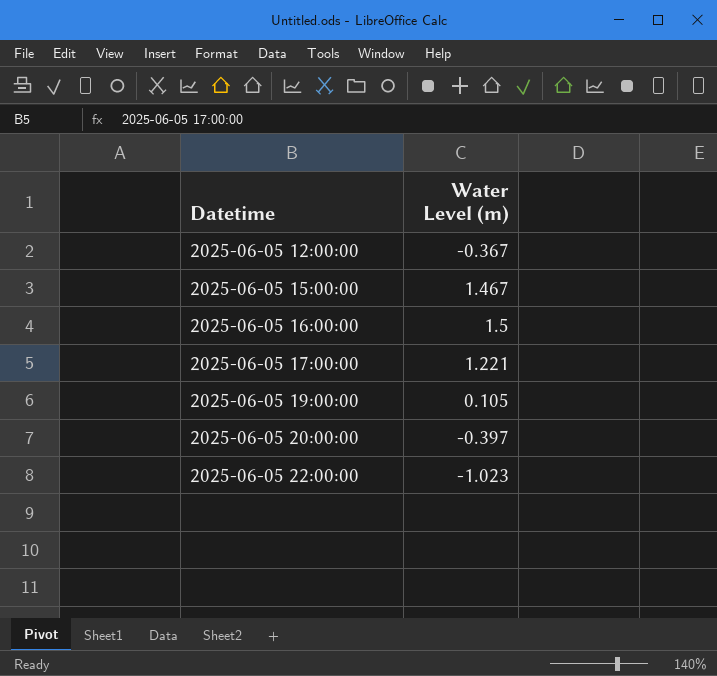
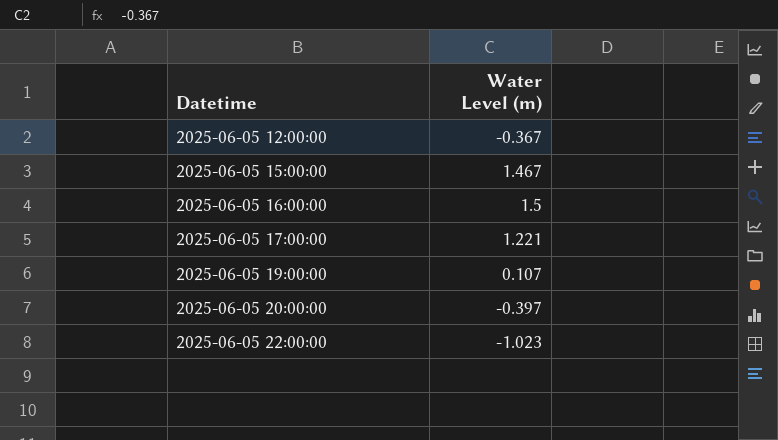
2025-06-05 19:00:00 | Water Level (m): 0.105 -> 0.107

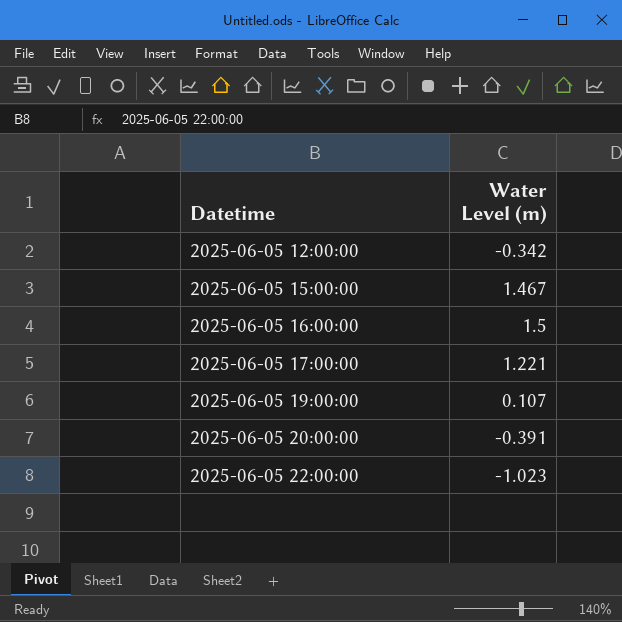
2025-06-05 12:00:00 | Water Level (m): -0.367 -> -0.342
2025-06-05 20:00:00 | Water Level (m): -0.397 -> -0.391

